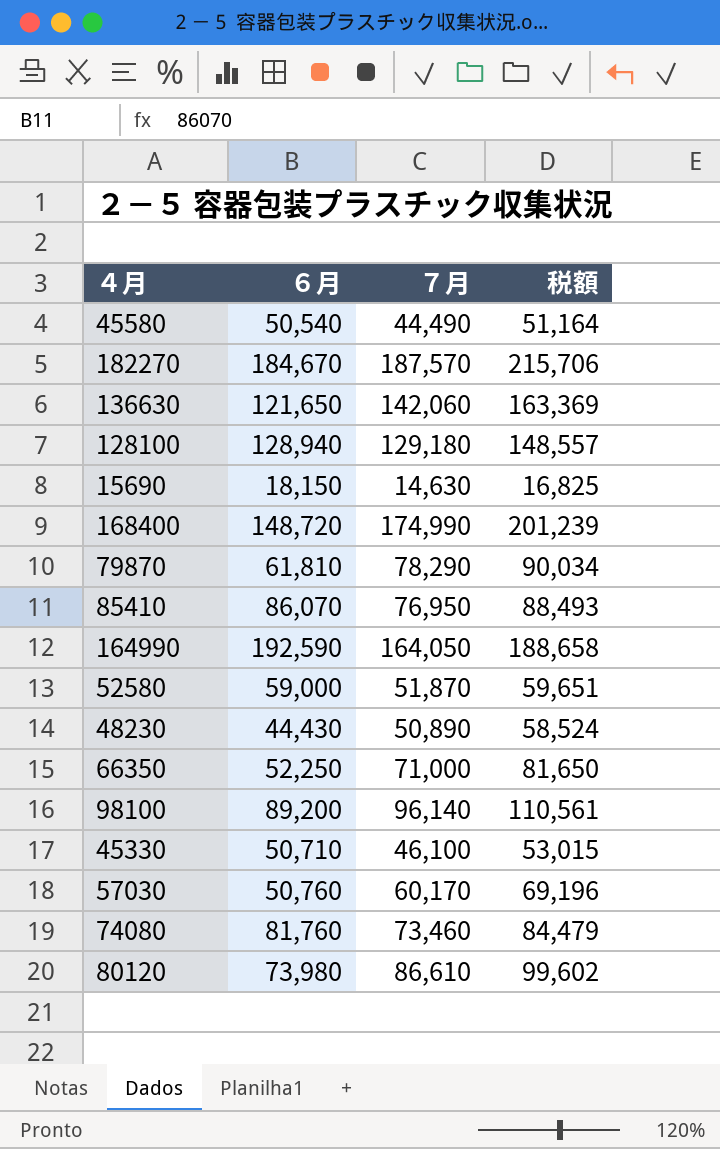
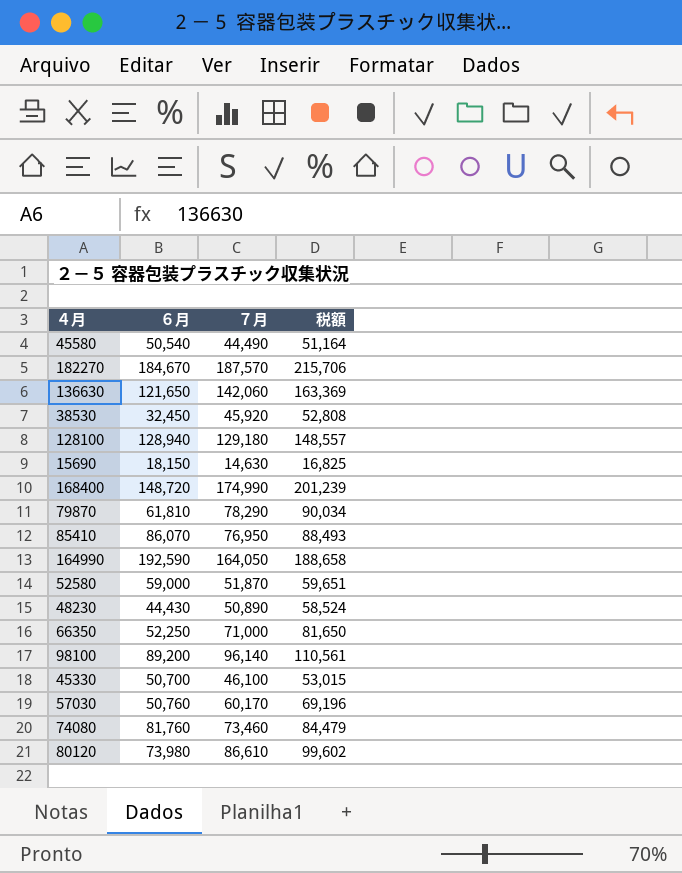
row 38530: none -> 32,450 | 45,920 | 52,808
45330 | ６月: 50,710 -> 50,700

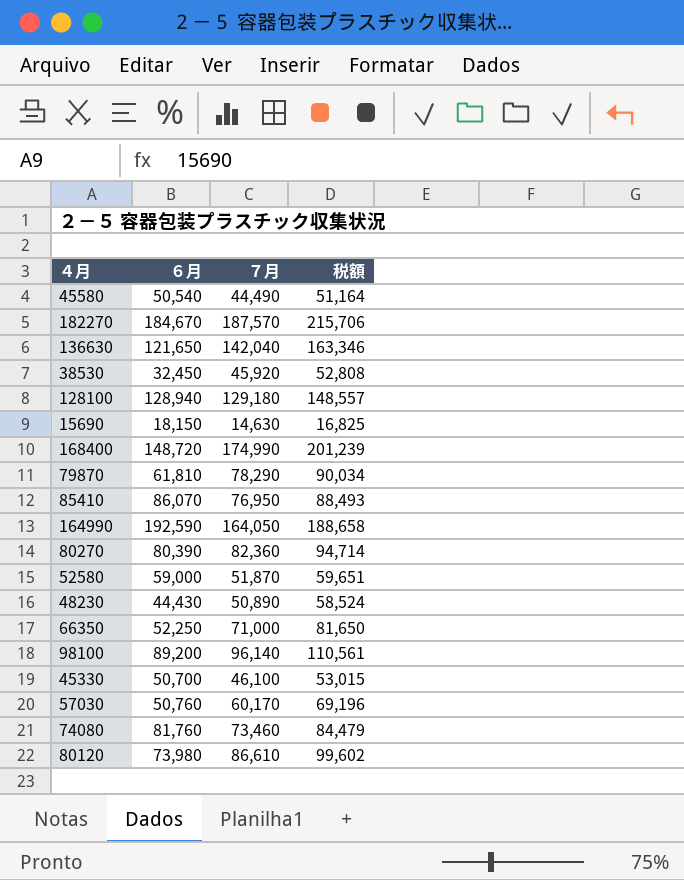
136630 | ７月: 142,060 -> 142,040
136630 | 税額: 163,369 -> 163,346
row 80270: none -> 80,390 | 82,360 | 94,714

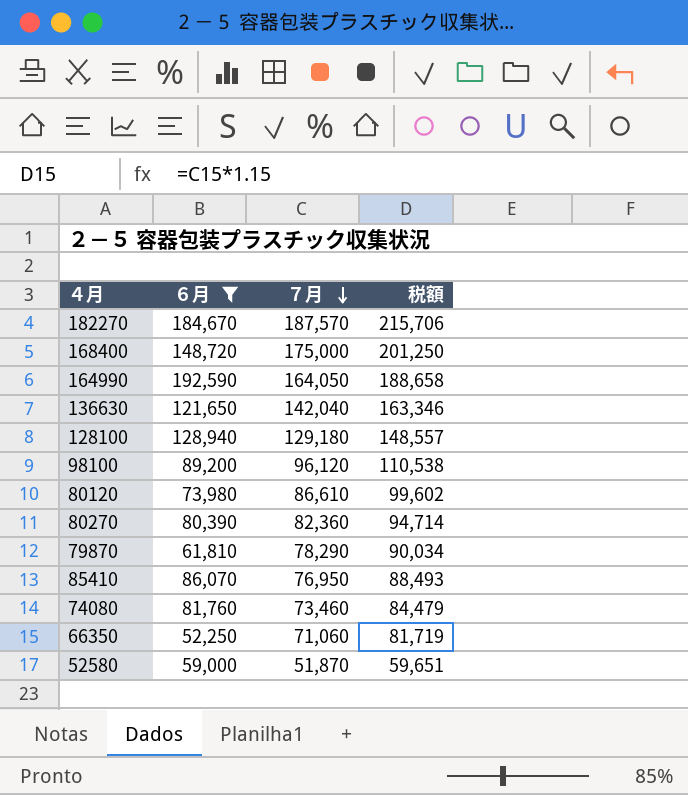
filter: none -> ６月 >= 52,250
row order: none -> ７月 descending
168400 | ７月: 174,990 -> 175,000
168400 | 税額: 201,239 -> 201,250
98100 | ７月: 96,140 -> 96,120
98100 | 税額: 110,561 -> 110,538
66350 | ７月: 71,000 -> 71,060
66350 | 税額: 81,650 -> 81,719

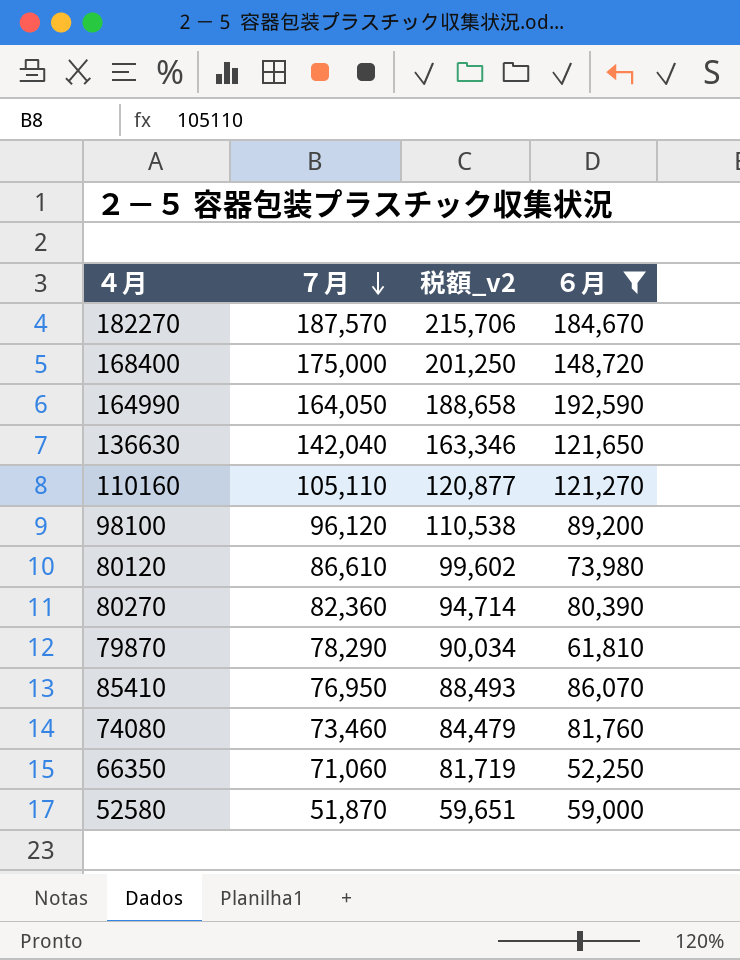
column name: 税額 -> 税額_v2
column ６月 | position: 2 -> 4
row 128100: 128,940 | 129,180 | 148,557 -> none
row 110160: none -> 105,110 | 120,877 | 121,270

